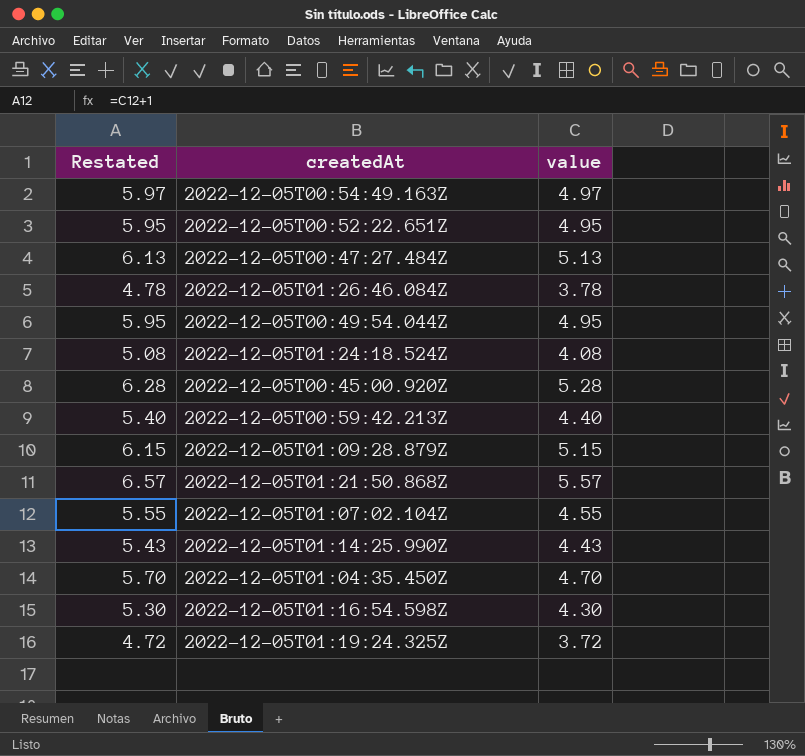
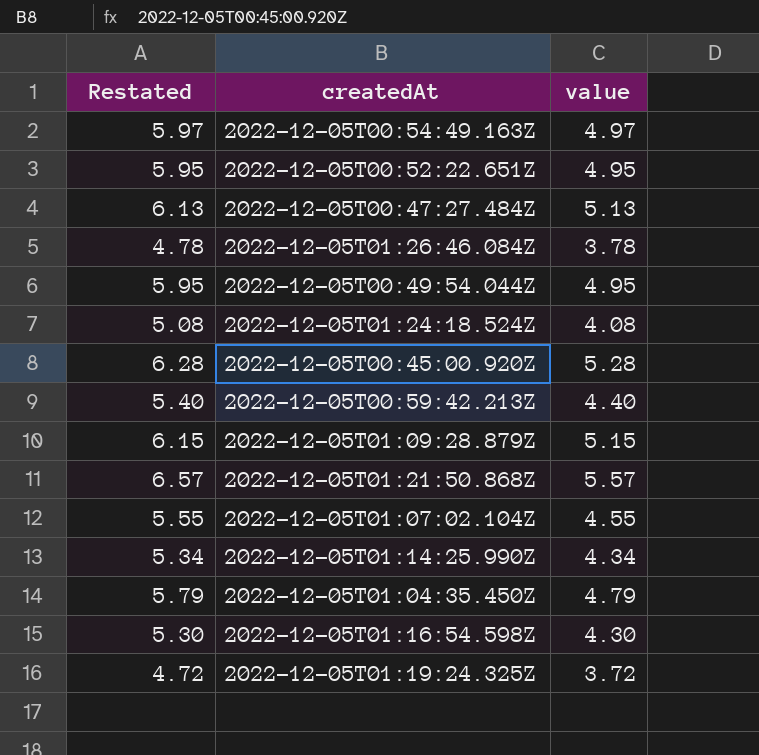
2022-12-05T01:14:25.990Z | Restated: 5.43 -> 5.34
2022-12-05T01:14:25.990Z | value: 4.43 -> 4.34
2022-12-05T01:04:35.450Z | Restated: 5.70 -> 5.79
2022-12-05T01:04:35.450Z | value: 4.70 -> 4.79

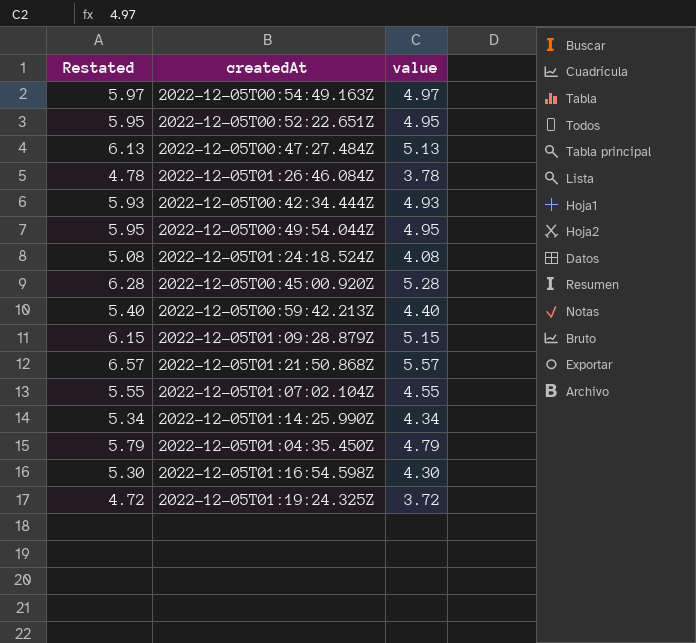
row 2022-12-05T00:42:34.444Z: none -> 5.93 | 4.93

